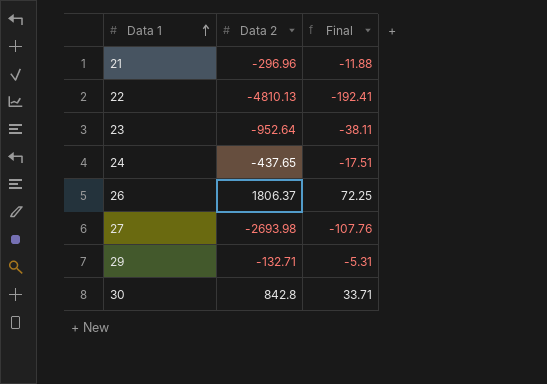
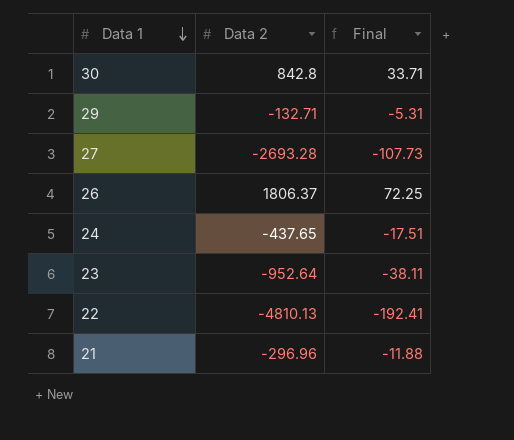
row order: Data 1 ascending -> Data 1 descending
27 | Data 2: -2693.98 -> -2693.28
27 | Final: -107.76 -> -107.73

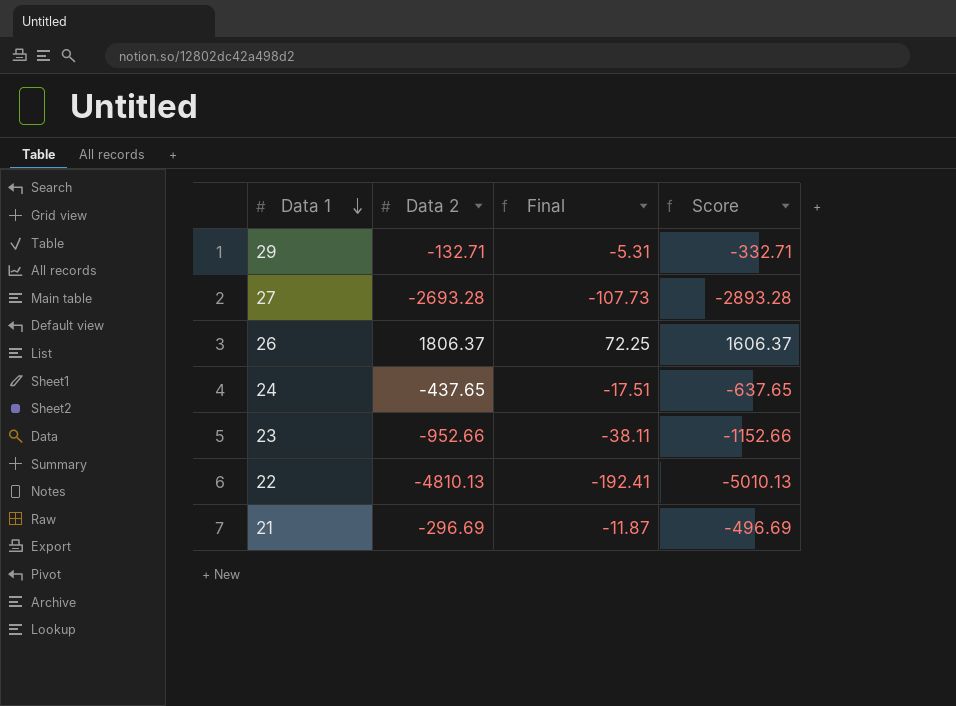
column Score | formula: none -> [Data 2] - 200
row 30: 842.8 | 33.71 -> none
23 | Data 2: -952.64 -> -952.66
21 | Data 2: -296.96 -> -296.69
21 | Final: -11.88 -> -11.87

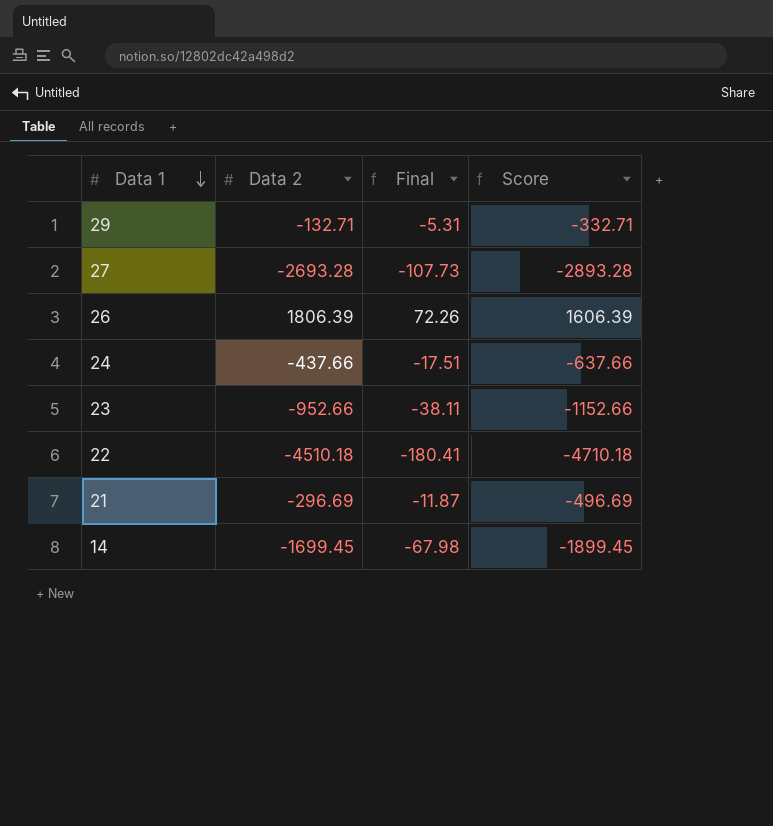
26 | Data 2: 1806.37 -> 1806.39
26 | Final: 72.25 -> 72.26
26 | Score: 1606.37 -> 1606.39
24 | Data 2: -437.65 -> -437.66
24 | Score: -637.65 -> -637.66
22 | Data 2: -4810.13 -> -4510.18
22 | Final: -192.41 -> -180.41
22 | Score: -5010.13 -> -4710.18
row 14: none -> -1699.45 | -67.98 | -1899.45

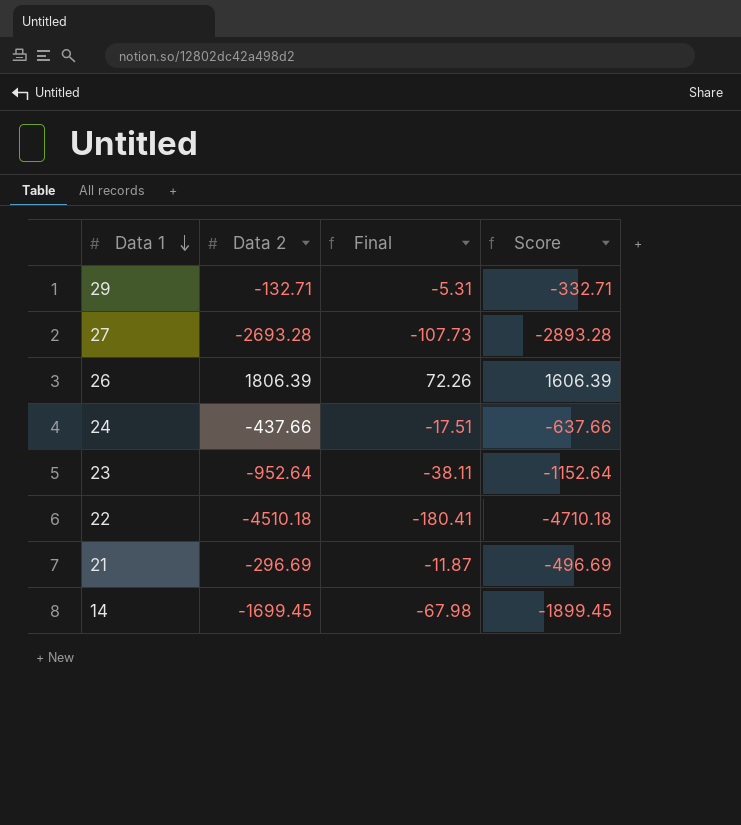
23 | Data 2: -952.66 -> -952.64
23 | Score: -1152.66 -> -1152.64

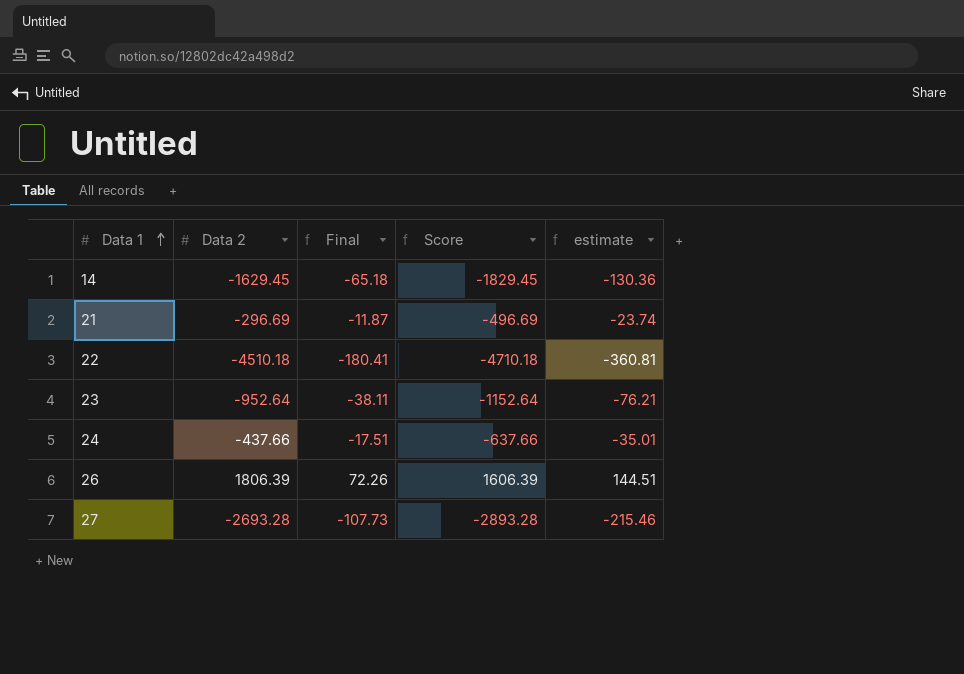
row order: Data 1 descending -> Data 1 ascending
column estimate | formula: none -> [Data 2] * 0.08
row 29: -132.71 | -5.31 | -332.71 -> none
14 | Data 2: -1699.45 -> -1629.45
14 | Final: -67.98 -> -65.18
14 | Score: -1899.45 -> -1829.45

